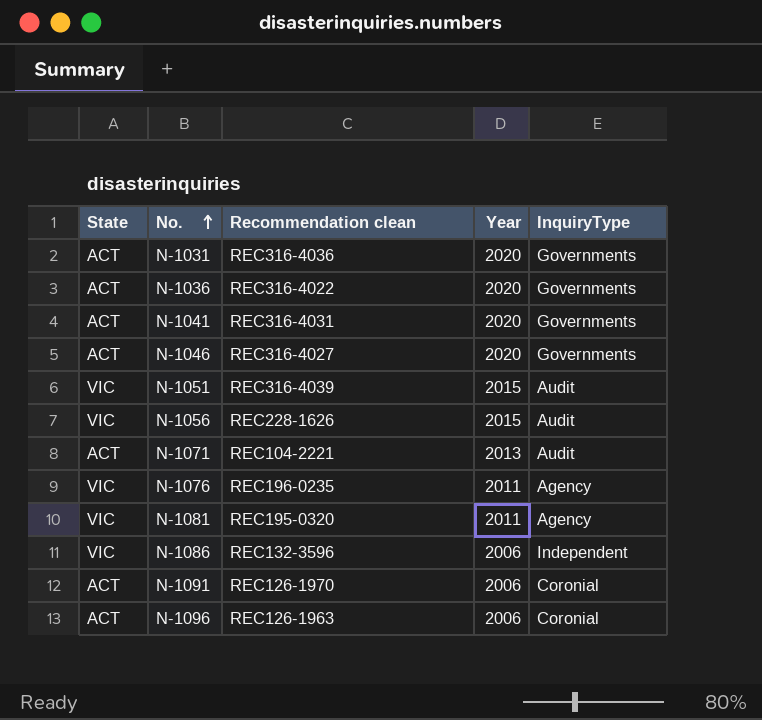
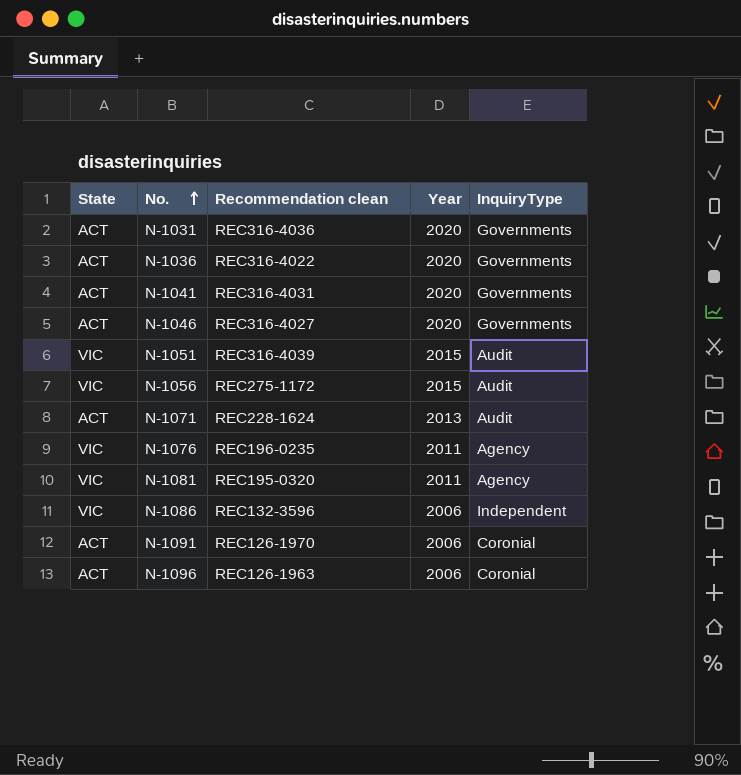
N-1056 | Recommendation clean: REC228-1626 -> REC275-1172
N-1071 | Recommendation clean: REC104-2221 -> REC228-1624

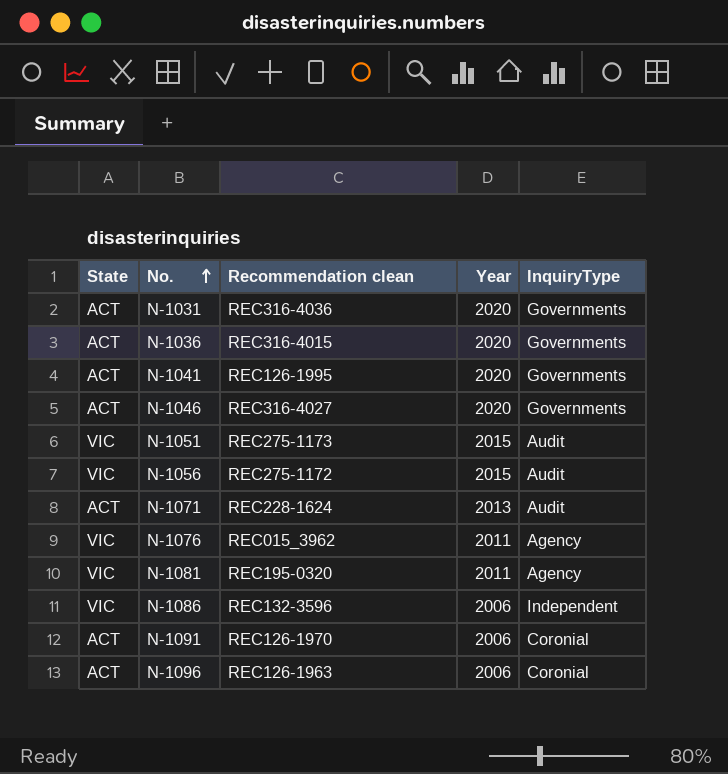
N-1036 | Recommendation clean: REC316-4022 -> REC316-4015
N-1041 | Recommendation clean: REC316-4031 -> REC126-1995
N-1051 | Recommendation clean: REC316-4039 -> REC275-1173
N-1076 | Recommendation clean: REC196-0235 -> REC015_3962

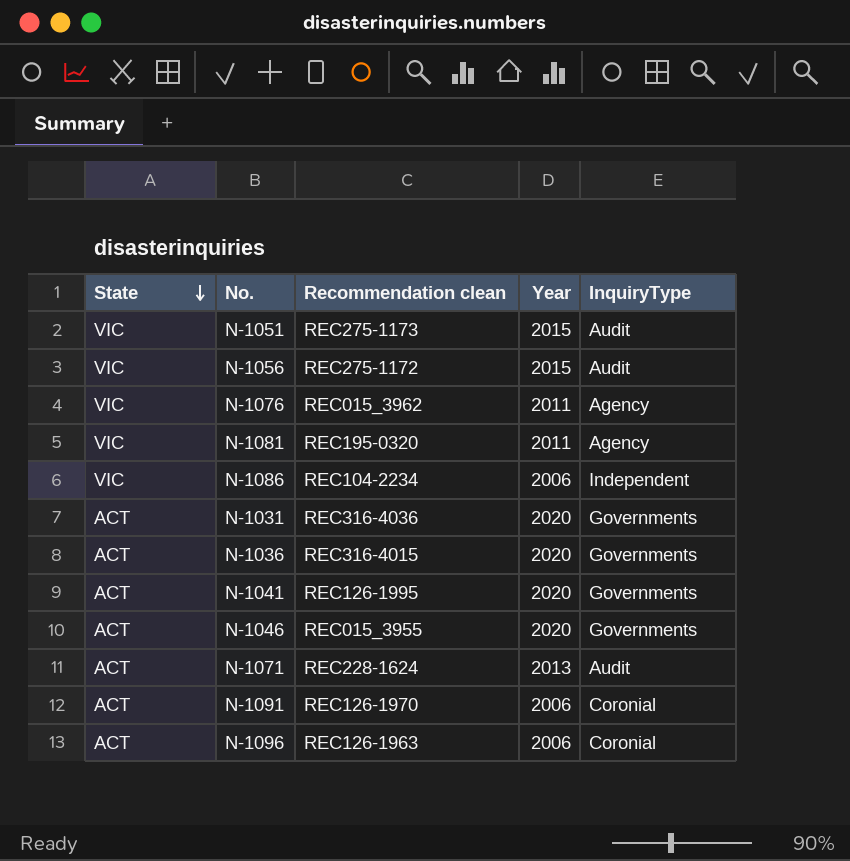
row order: No. ascending -> State descending
N-1086 | Recommendation clean: REC132-3596 -> REC104-2234
N-1046 | Recommendation clean: REC316-4027 -> REC015_3955

